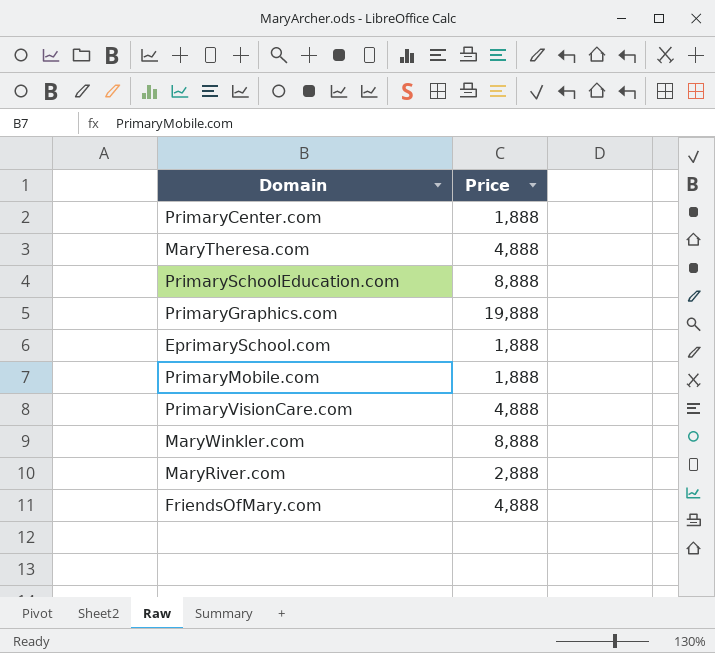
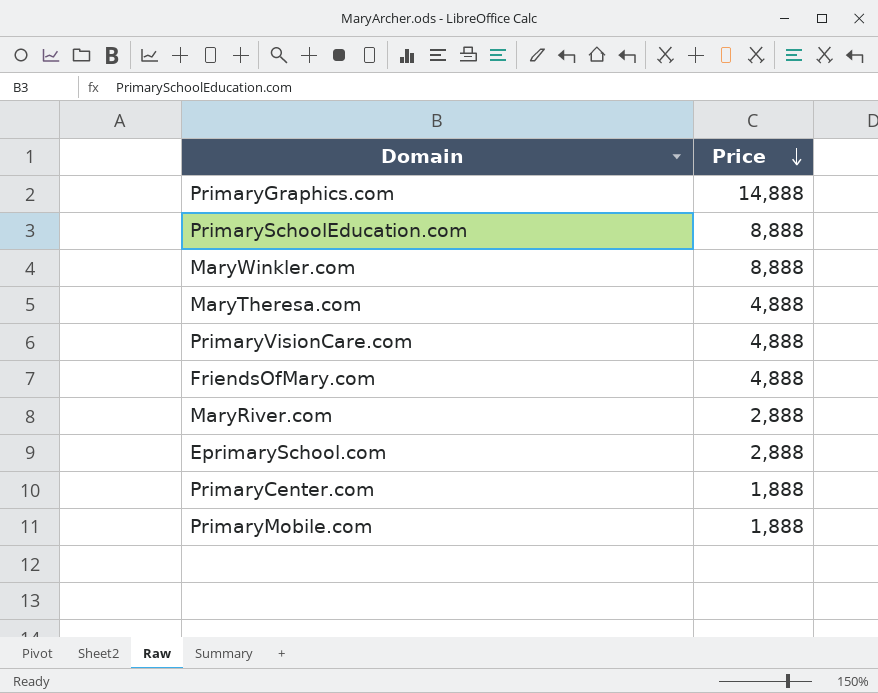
row order: none -> Price descending
PrimaryGraphics.com | Price: 19,888 -> 14,888
EprimarySchool.com | Price: 1,888 -> 2,888

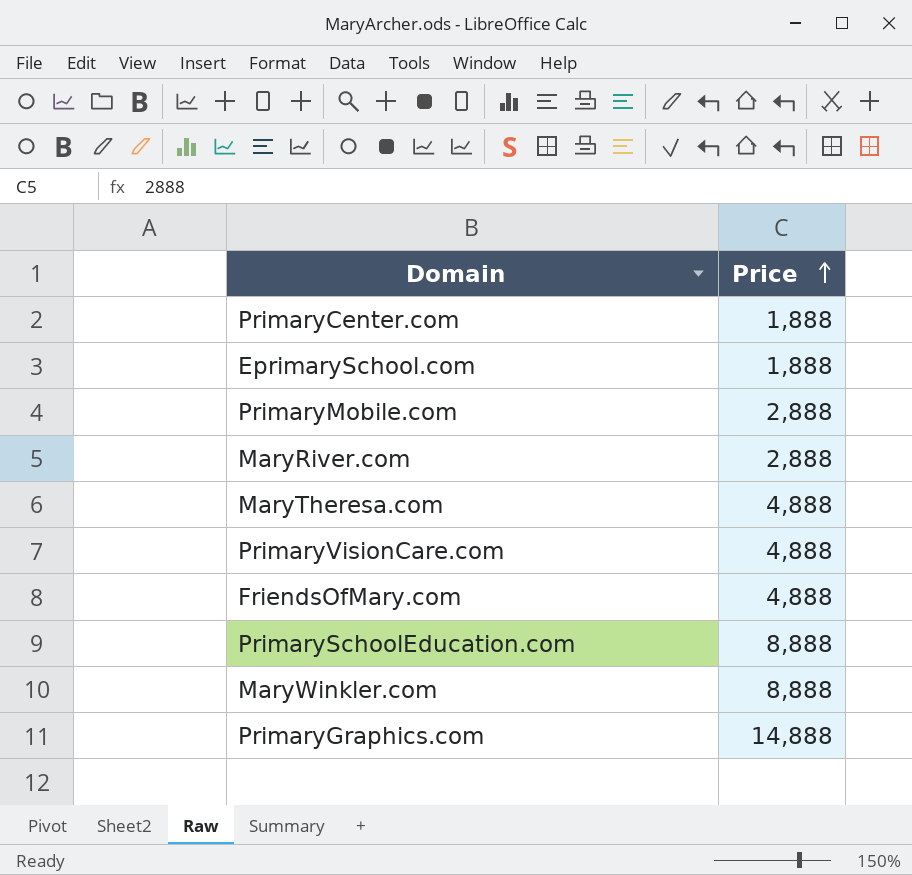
row order: Price descending -> Price ascending
EprimarySchool.com | Price: 2,888 -> 1,888
PrimaryMobile.com | Price: 1,888 -> 2,888

